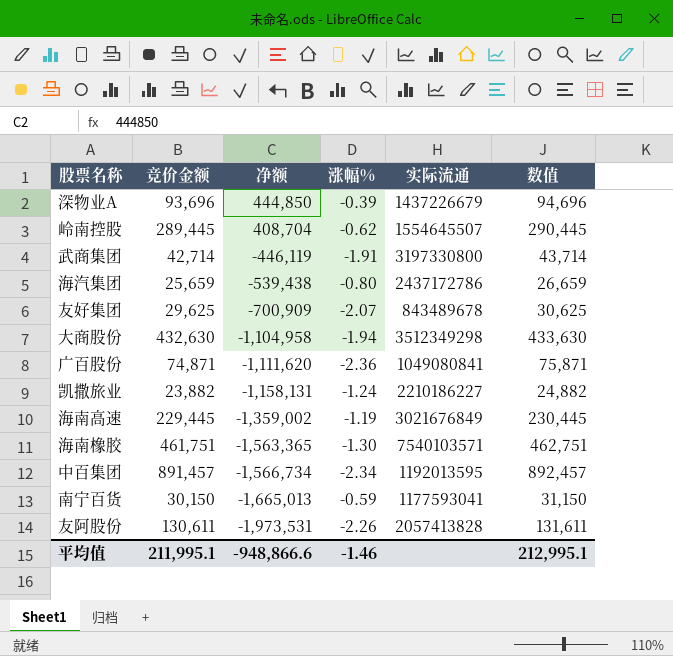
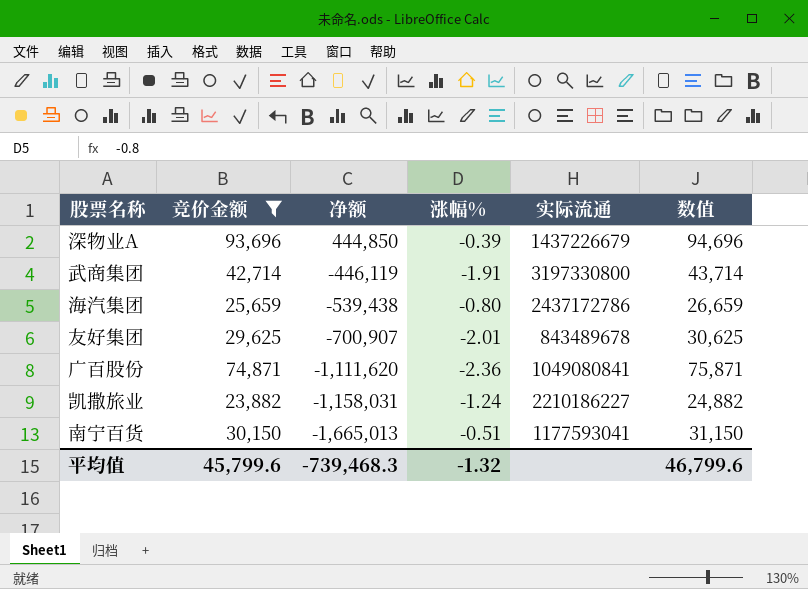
filter: none -> 竞价金额 <= 93,696
友好集团 | 净额: -700,909 -> -700,907
友好集团 | 涨幅%: -2.07 -> -2.01
凯撒旅业 | 净额: -1,158,131 -> -1,158,031
南宁百货 | 涨幅%: -0.59 -> -0.51
平均值 | 竞价金额: 211,995.1 -> 45,799.6
平均值 | 净额: -948,866.6 -> -739,468.3
平均值 | 涨幅%: -1.46 -> -1.32
平均值 | 数值: 212,995.1 -> 46,799.6

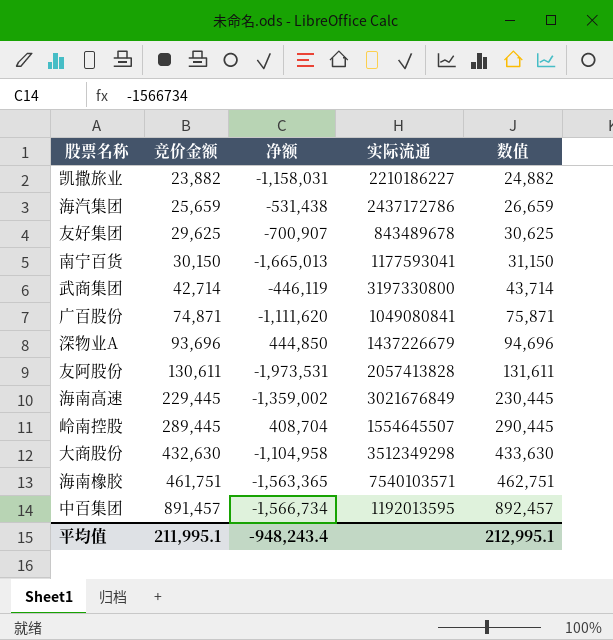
filter: 竞价金额 <= 93,696 -> none
row order: 净额 descending -> 竞价金额 ascending
column 涨幅% | position: 4 -> none
海汽集团 | 净额: -539,438 -> -531,438
平均值 | 竞价金额: 45,799.6 -> 211,995.1
平均值 | 净额: -739,468.3 -> -948,243.4
平均值 | 数值: 46,799.6 -> 212,995.1

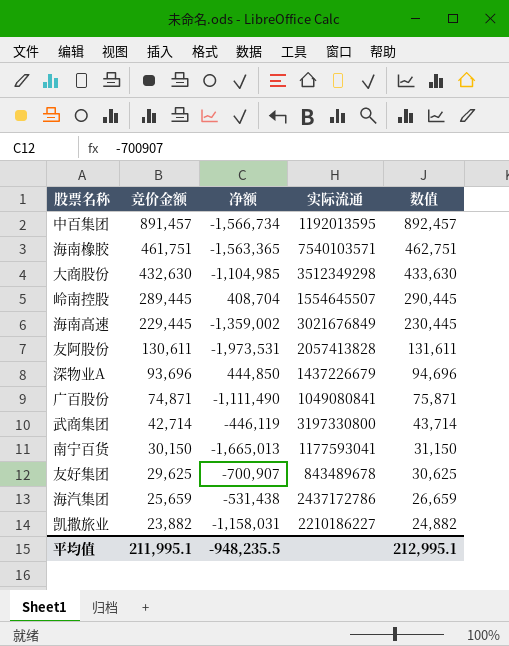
row order: 竞价金额 ascending -> 竞价金额 descending
大商股份 | 净额: -1,104,958 -> -1,104,985
广百股份 | 净额: -1,111,620 -> -1,111,490
平均值 | 净额: -948,243.4 -> -948,235.5

